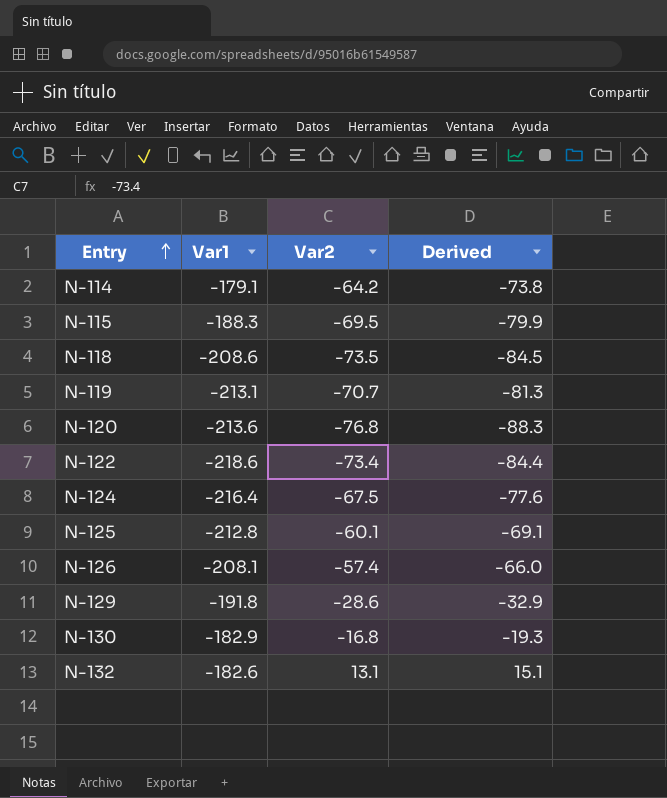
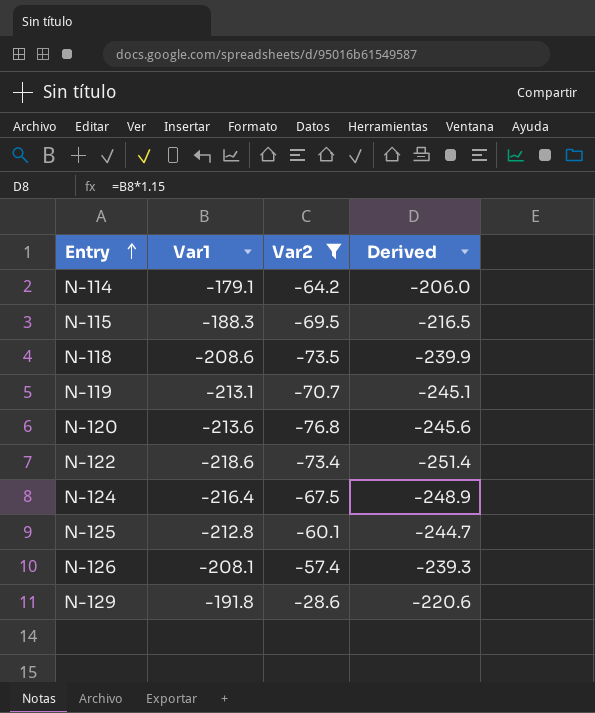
filter: none -> Var2 <= -28.6
column Derived | formula: [Var2] * 1.15 -> [Var1] * 1.15

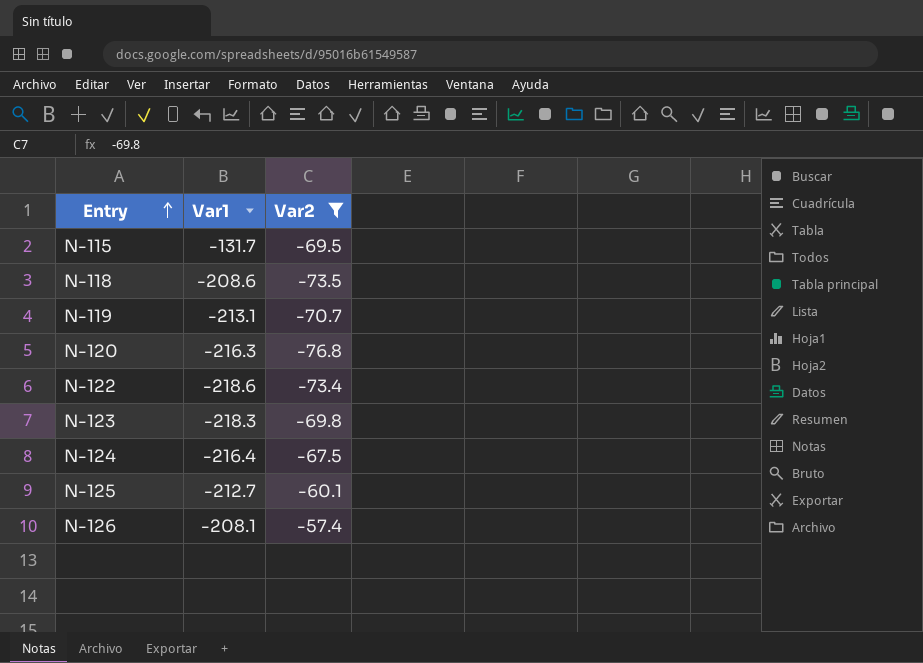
column Derived | formula: [Var1] * 1.15 -> none
row N-114: -179.1 | -64.2 | -206.0 -> none
row N-129: -191.8 | -28.6 | -220.6 -> none
N-115 | Var1: -188.3 -> -131.7
N-120 | Var1: -213.6 -> -216.3
row N-123: none -> -218.3 | -69.8
N-125 | Var1: -212.8 -> -212.7

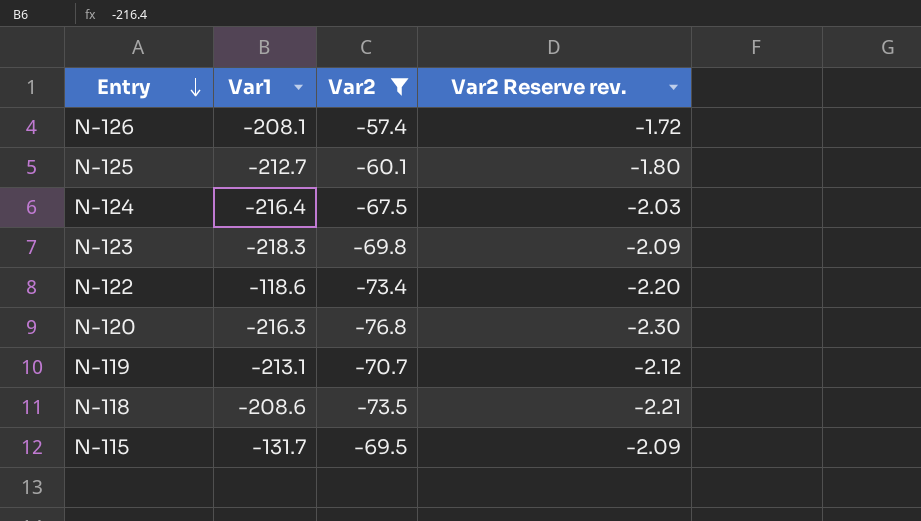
row order: Entry ascending -> Entry descending
column Var2 Reserve rev. | formula: none -> [Var2] * 0.03
N-122 | Var1: -218.6 -> -118.6

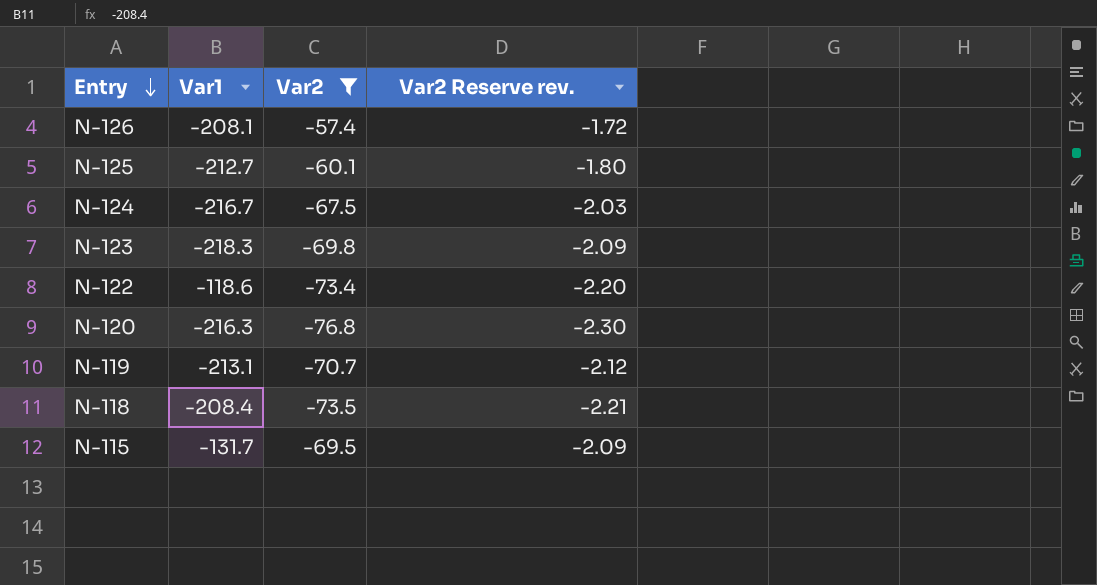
N-124 | Var1: -216.4 -> -216.7
N-118 | Var1: -208.6 -> -208.4

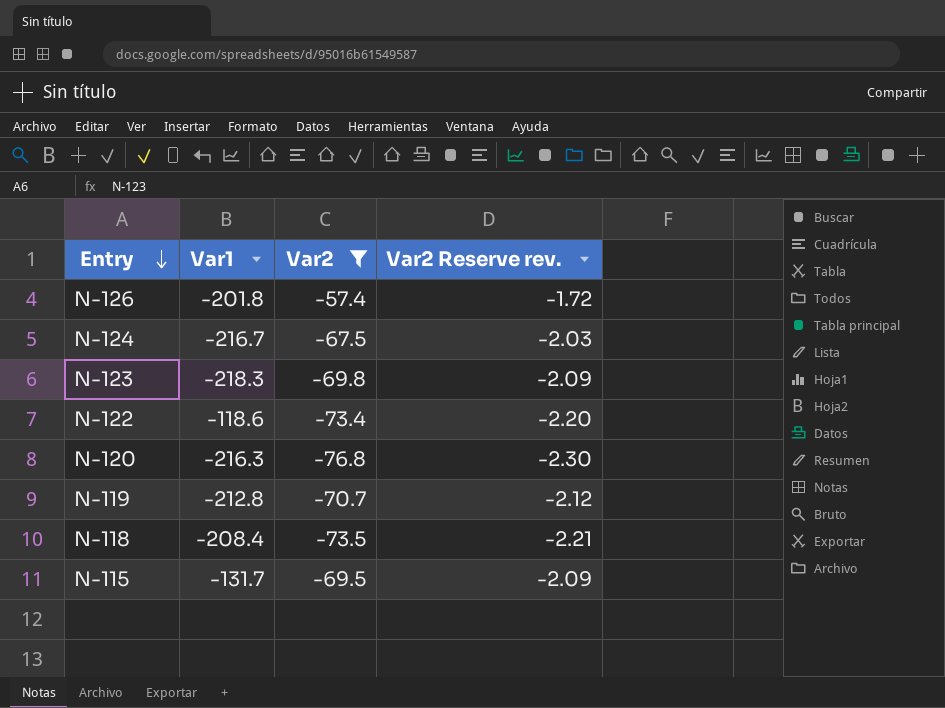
row N-125: -212.7 | -60.1 | -1.80 -> none
N-126 | Var1: -208.1 -> -201.8
N-119 | Var1: -213.1 -> -212.8

